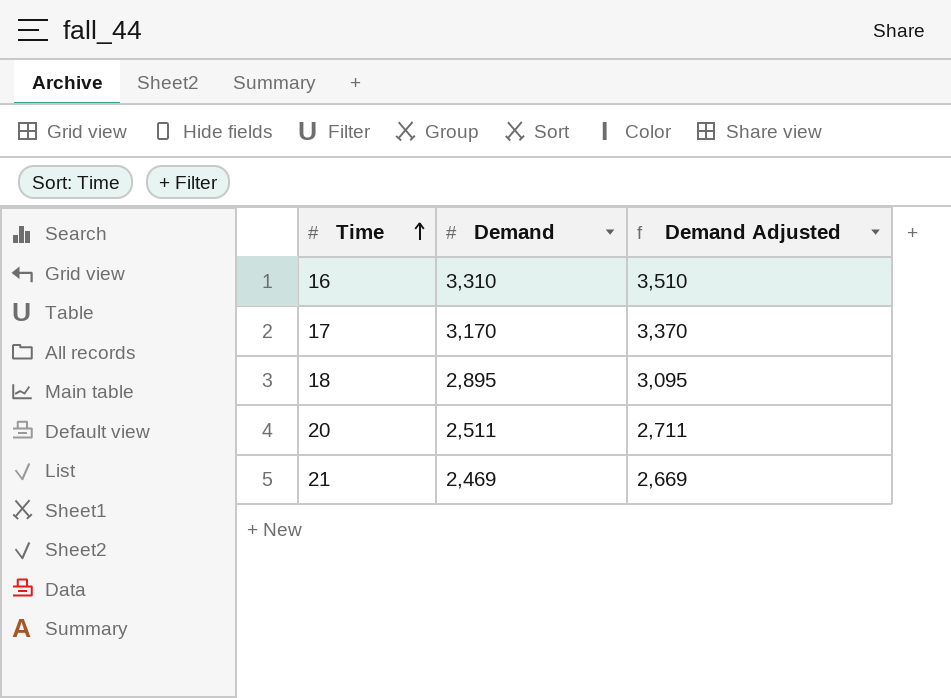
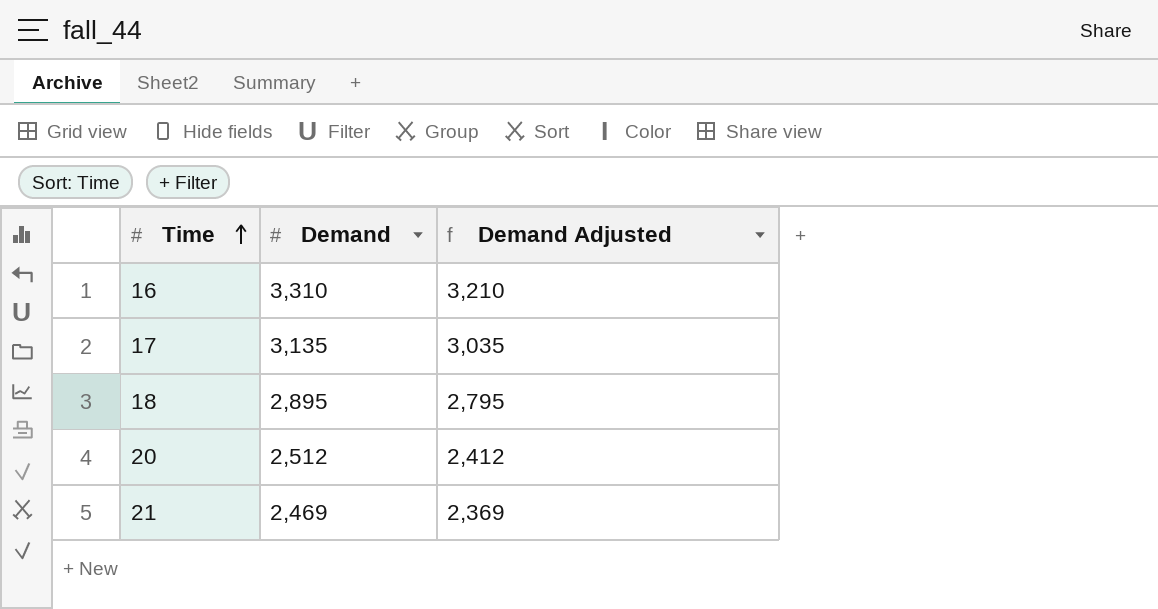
column Demand Adjusted | formula: [Demand] + 200 -> [Demand] - 100
17 | Demand: 3,170 -> 3,135
20 | Demand: 2,511 -> 2,512

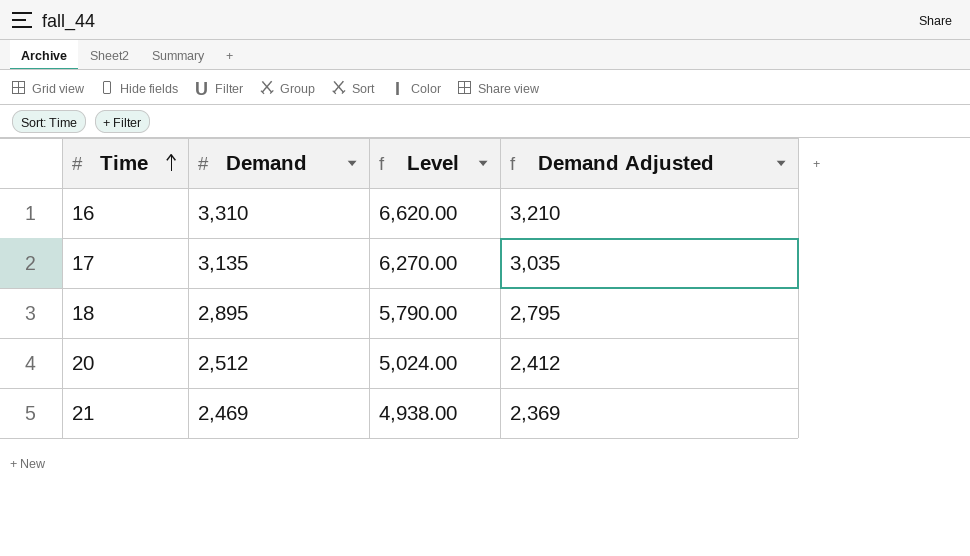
column Level | formula: none -> [Demand] * 2

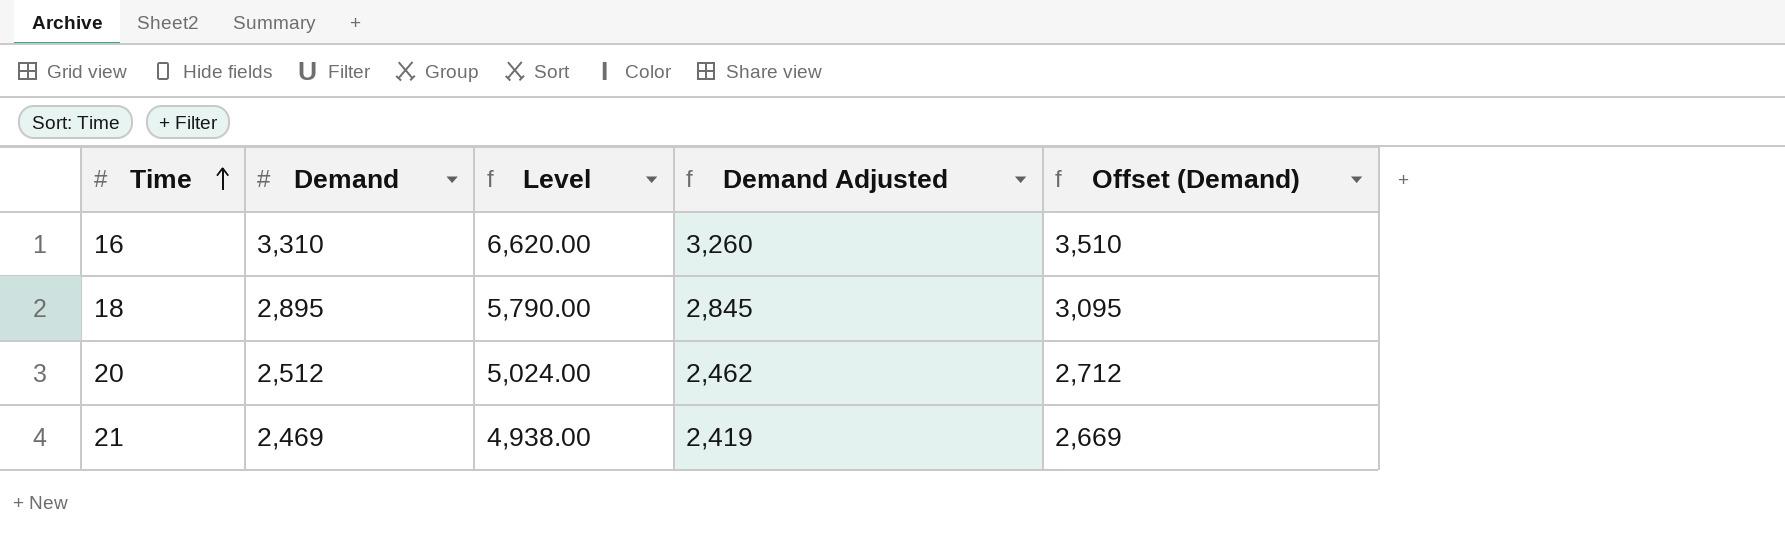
column Demand Adjusted | formula: [Demand] - 100 -> [Demand] - 50
column Offset (Demand) | formula: none -> [Demand] + 200
row 17: 3,135 | 6,270.00 | 3,035 -> none

